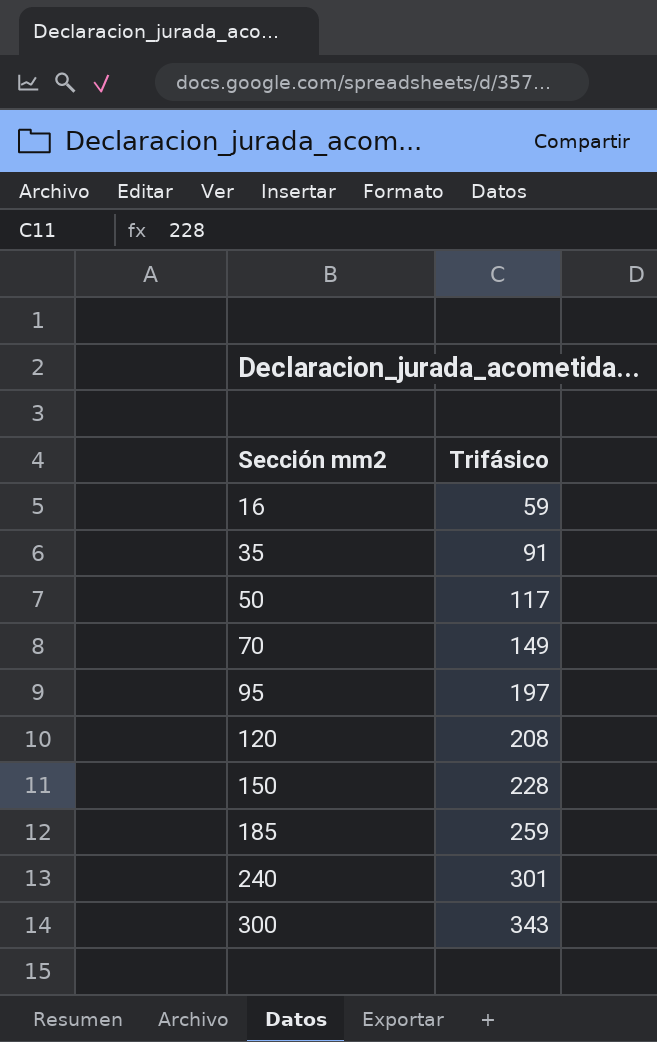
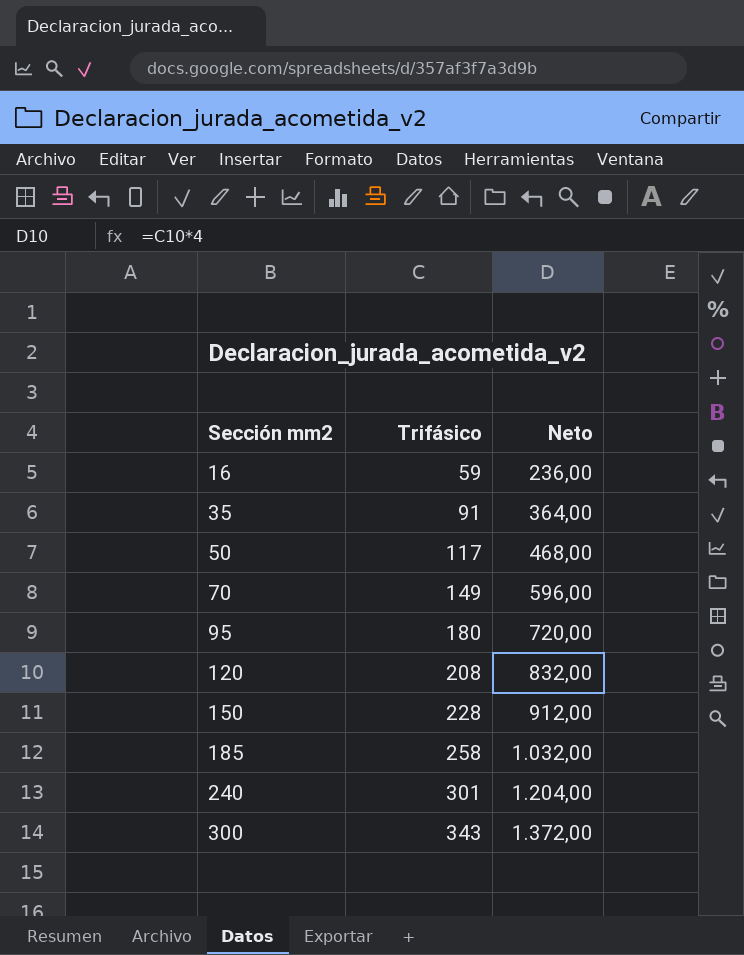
column Neto | formula: none -> [Trifásico] * 4
95 | Trifásico: 197 -> 180
185 | Trifásico: 259 -> 258

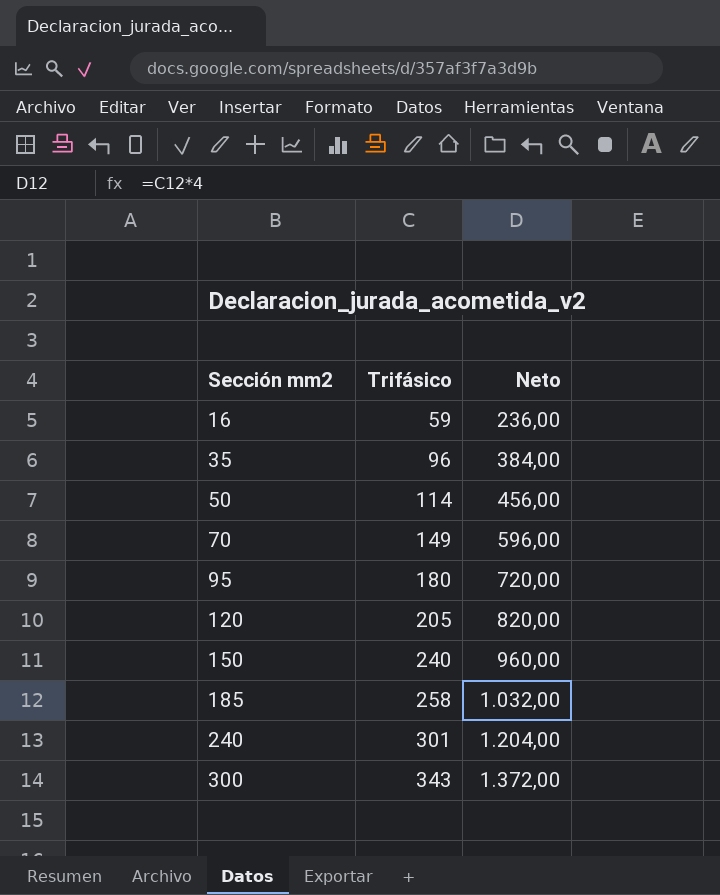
35 | Trifásico: 91 -> 96
35 | Neto: 364,00 -> 384,00
50 | Trifásico: 117 -> 114
50 | Neto: 468,00 -> 456,00
120 | Trifásico: 208 -> 205
120 | Neto: 832,00 -> 820,00
150 | Trifásico: 228 -> 240
150 | Neto: 912,00 -> 960,00

